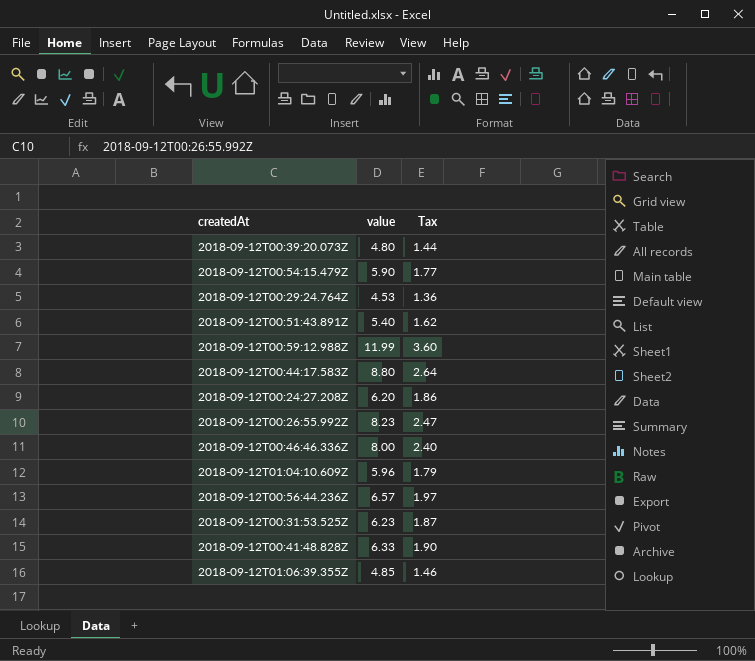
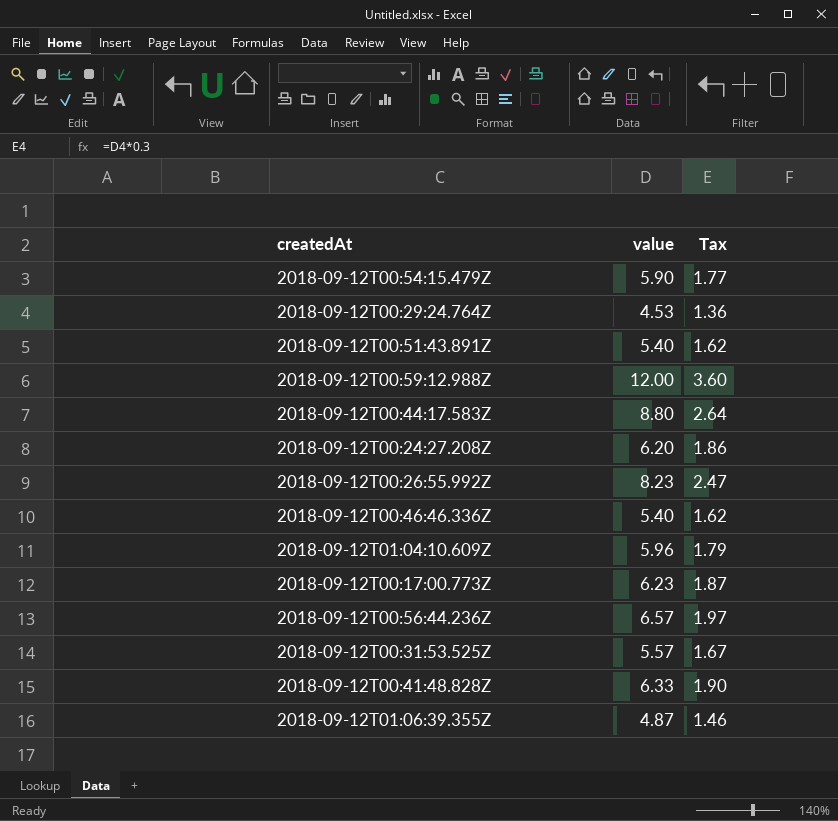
row 2018-09-12T00:39:20.073Z: 4.80 | 1.44 -> none
2018-09-12T00:59:12.988Z | value: 11.99 -> 12.00
2018-09-12T00:46:46.336Z | value: 8.00 -> 5.40
2018-09-12T00:46:46.336Z | Tax: 2.40 -> 1.62
row 2018-09-12T00:17:00.773Z: none -> 6.23 | 1.87
2018-09-12T00:31:53.525Z | value: 6.23 -> 5.57
2018-09-12T00:31:53.525Z | Tax: 1.87 -> 1.67
2018-09-12T01:06:39.355Z | value: 4.85 -> 4.87

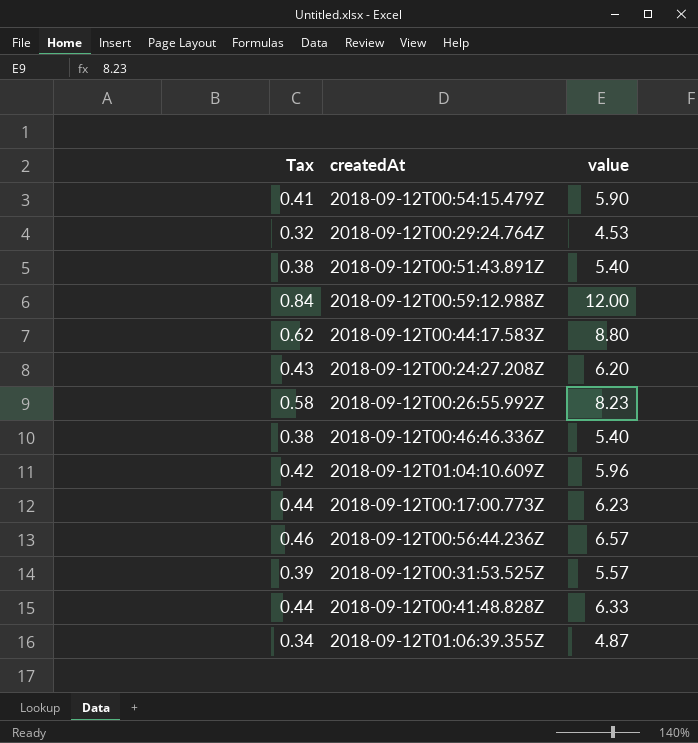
column Tax | formula: [value] * 0.3 -> [value] * 0.07
column Tax | position: 3 -> 1

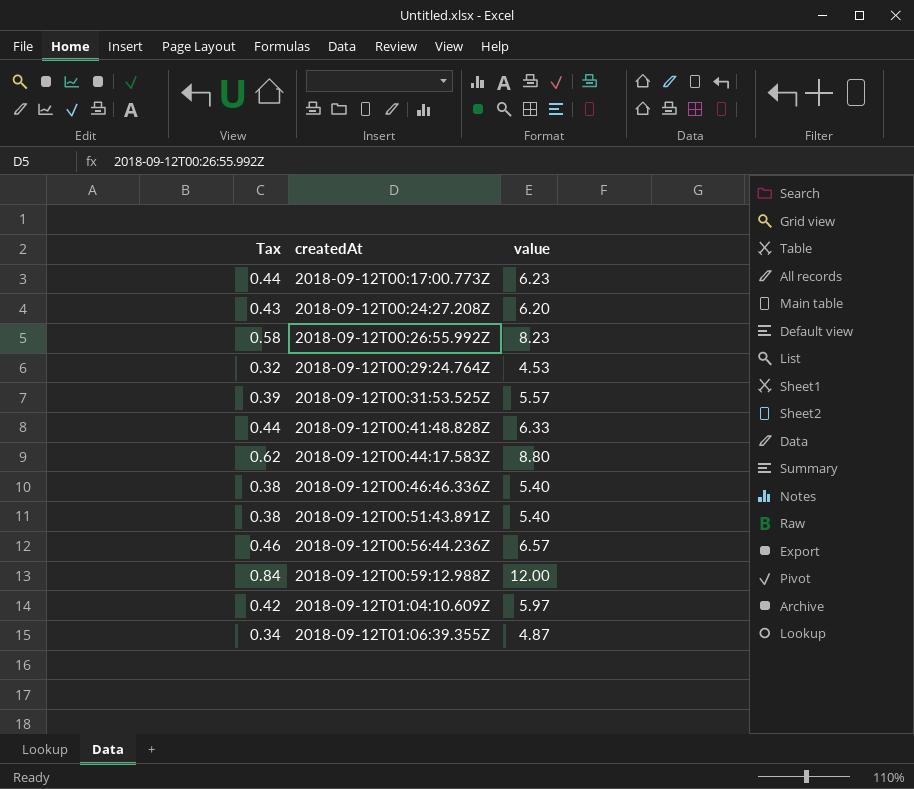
row order: none -> createdAt ascending
row 2018-09-12T00:54:15.479Z: 0.41 | 5.90 -> none
2018-09-12T01:04:10.609Z | value: 5.96 -> 5.97

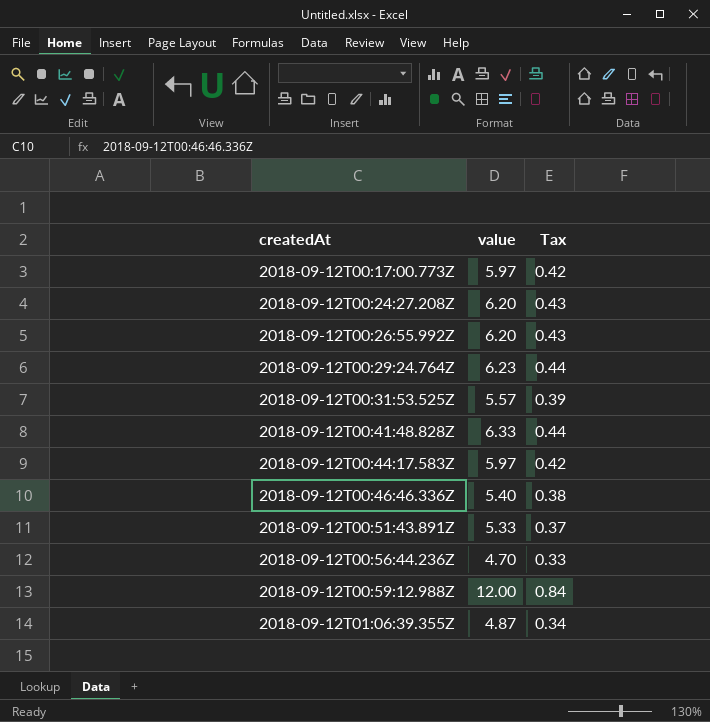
column Tax | position: 1 -> 3
row 2018-09-12T01:04:10.609Z: 0.42 | 5.97 -> none
2018-09-12T00:17:00.773Z | value: 6.23 -> 5.97
2018-09-12T00:17:00.773Z | Tax: 0.44 -> 0.42
2018-09-12T00:26:55.992Z | value: 8.23 -> 6.20
2018-09-12T00:26:55.992Z | Tax: 0.58 -> 0.43
2018-09-12T00:29:24.764Z | value: 4.53 -> 6.23
2018-09-12T00:29:24.764Z | Tax: 0.32 -> 0.44
2018-09-12T00:44:17.583Z | value: 8.80 -> 5.97
2018-09-12T00:44:17.583Z | Tax: 0.62 -> 0.42
2018-09-12T00:51:43.891Z | value: 5.40 -> 5.33
2018-09-12T00:51:43.891Z | Tax: 0.38 -> 0.37
2018-09-12T00:56:44.236Z | value: 6.57 -> 4.70
2018-09-12T00:56:44.236Z | Tax: 0.46 -> 0.33

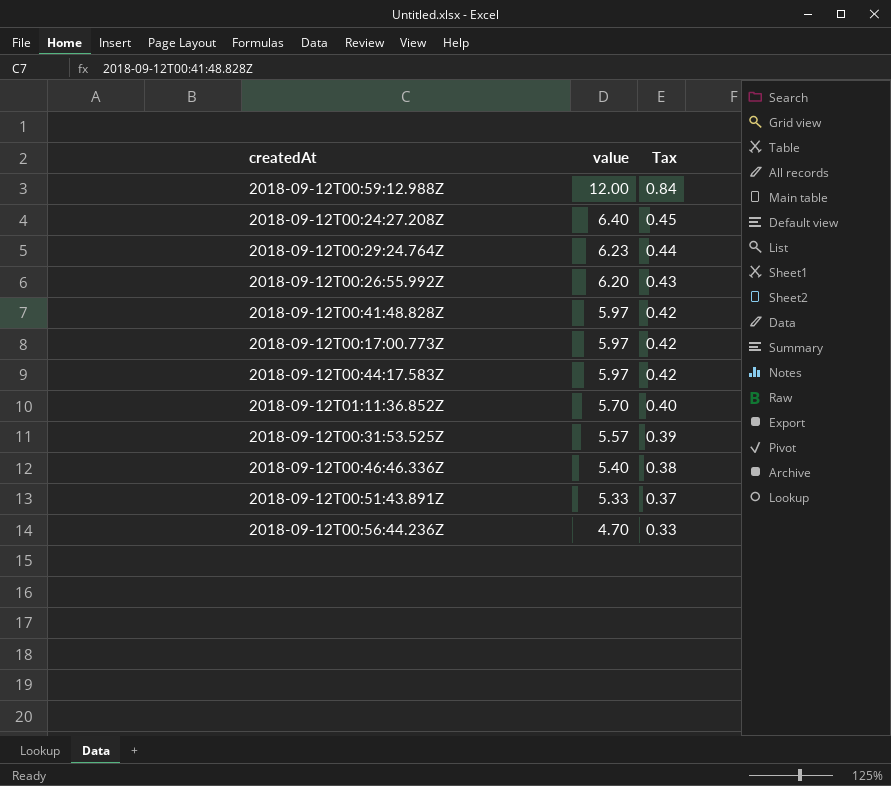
row order: createdAt ascending -> value descending
row 2018-09-12T01:06:39.355Z: 4.87 | 0.34 -> none
2018-09-12T00:24:27.208Z | value: 6.20 -> 6.40
2018-09-12T00:24:27.208Z | Tax: 0.43 -> 0.45
2018-09-12T00:41:48.828Z | value: 6.33 -> 5.97
2018-09-12T00:41:48.828Z | Tax: 0.44 -> 0.42
row 2018-09-12T01:11:36.852Z: none -> 5.70 | 0.40

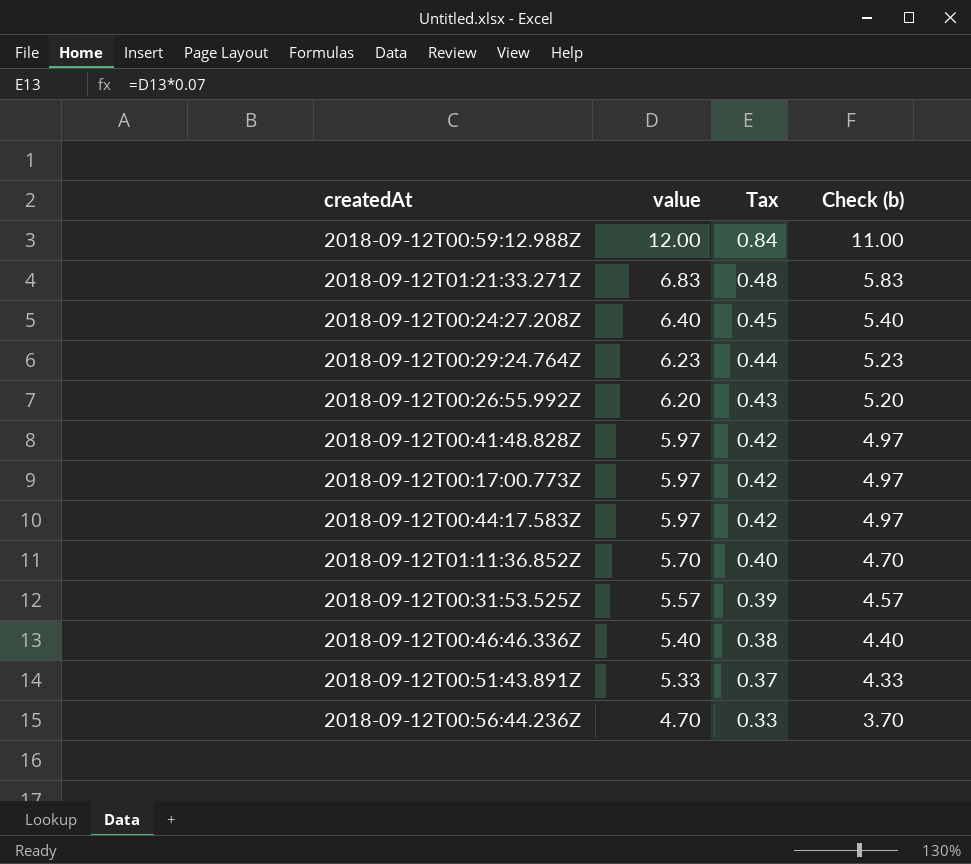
column Check (b) | formula: none -> [value] - 1
row 2018-09-12T01:21:33.271Z: none -> 6.83 | 0.48 | 5.83

